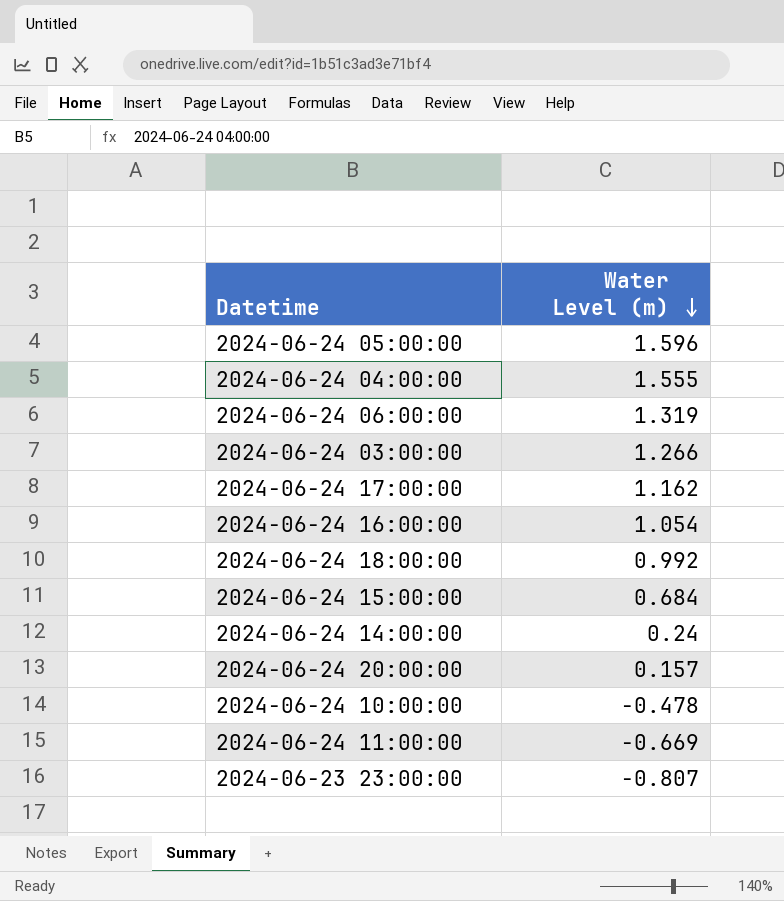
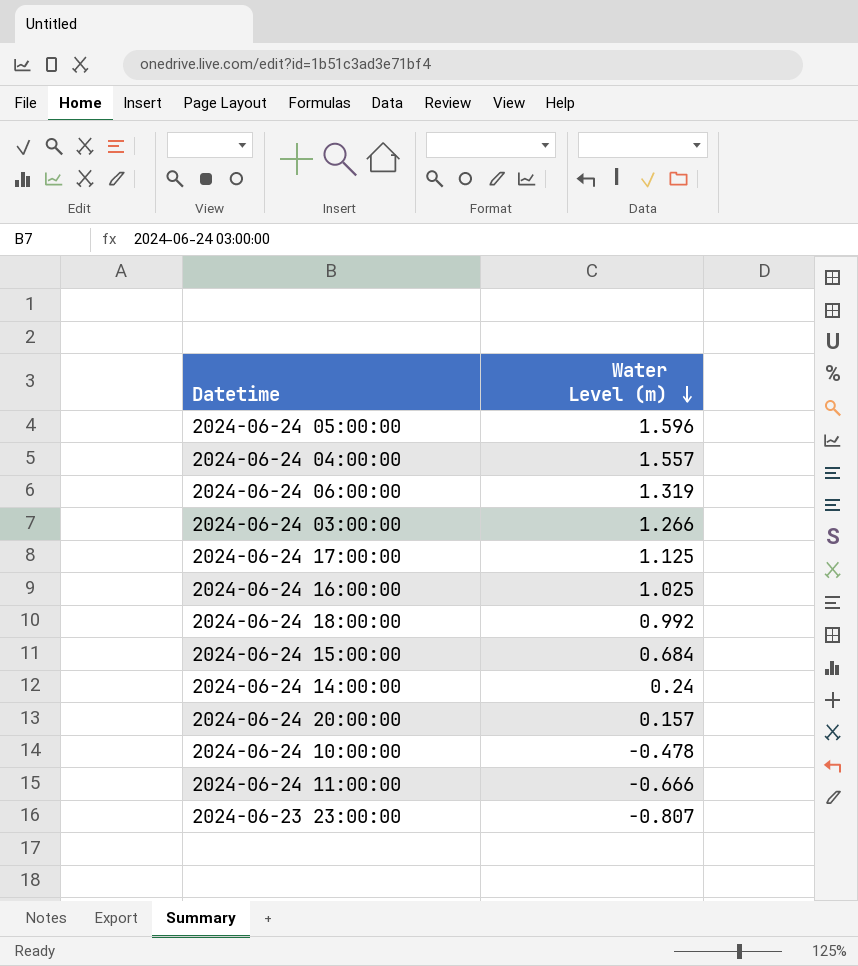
2024-06-24 04:00:00 | Water Level (m): 1.555 -> 1.557
2024-06-24 17:00:00 | Water Level (m): 1.162 -> 1.125
2024-06-24 16:00:00 | Water Level (m): 1.054 -> 1.025
2024-06-24 11:00:00 | Water Level (m): -0.669 -> -0.666

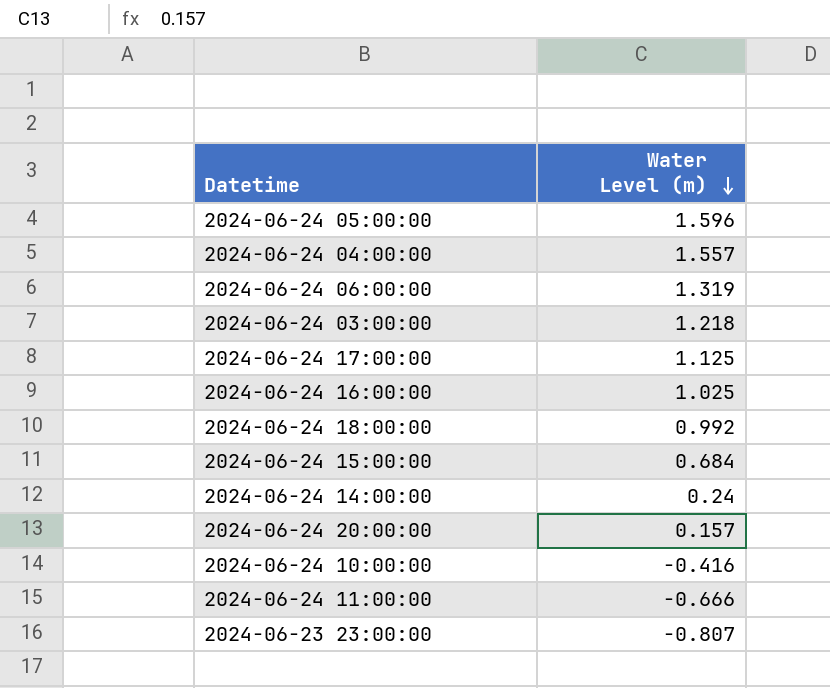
2024-06-24 03:00:00 | Water Level (m): 1.266 -> 1.218
2024-06-24 10:00:00 | Water Level (m): -0.478 -> -0.416

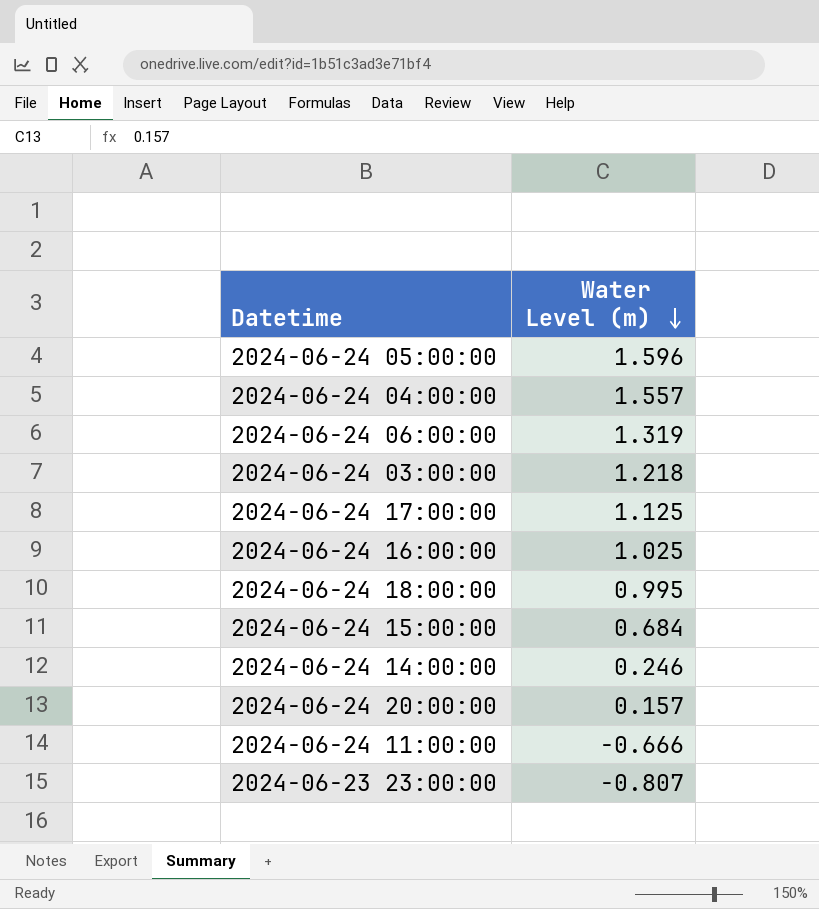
row 2024-06-24 10:00:00: -0.416 -> none
2024-06-24 18:00:00 | Water Level (m): 0.992 -> 0.995
2024-06-24 14:00:00 | Water Level (m): 0.24 -> 0.246

